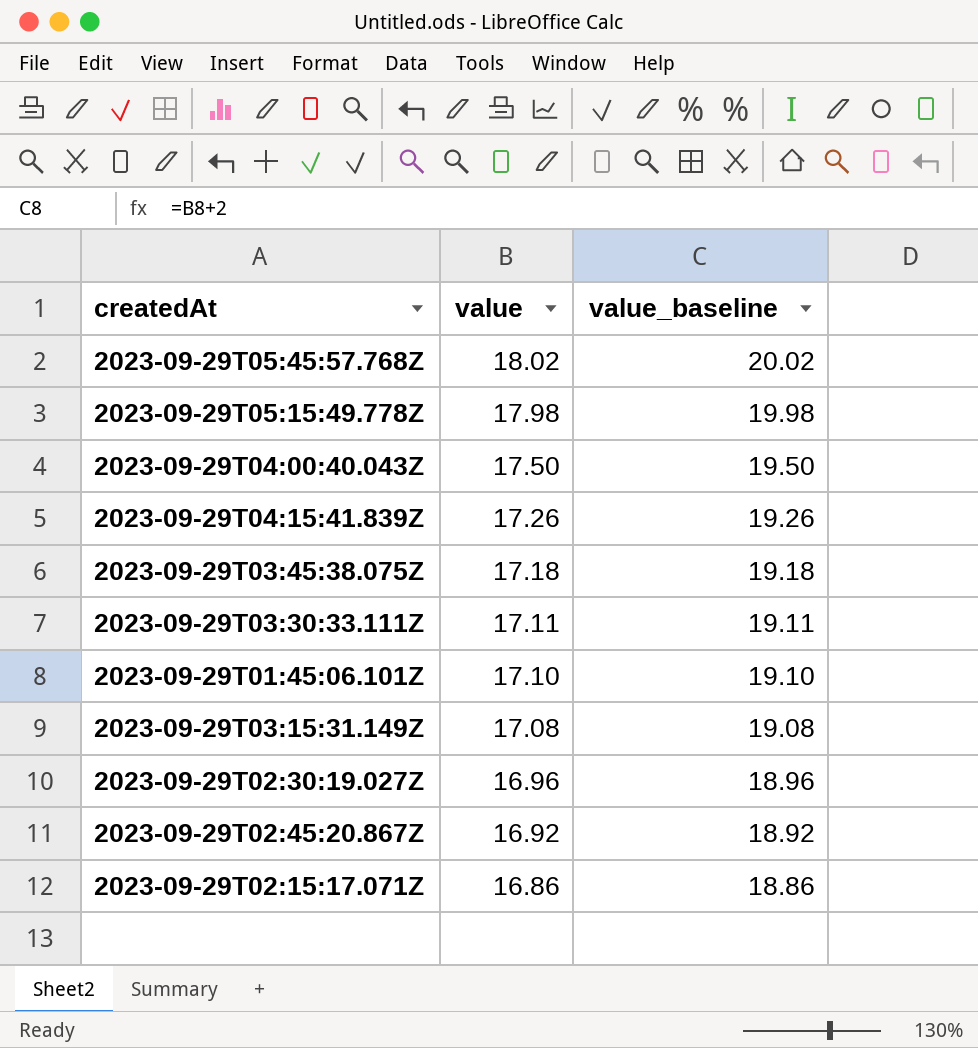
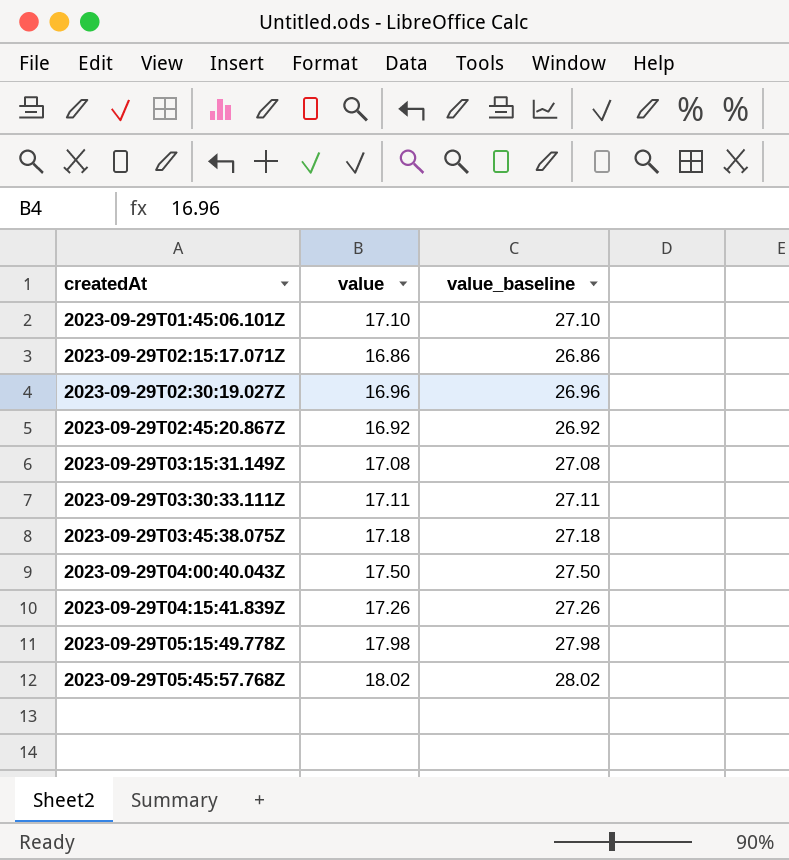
row order: value descending -> createdAt ascending
column value_baseline | formula: [value] + 2 -> [value] + 10

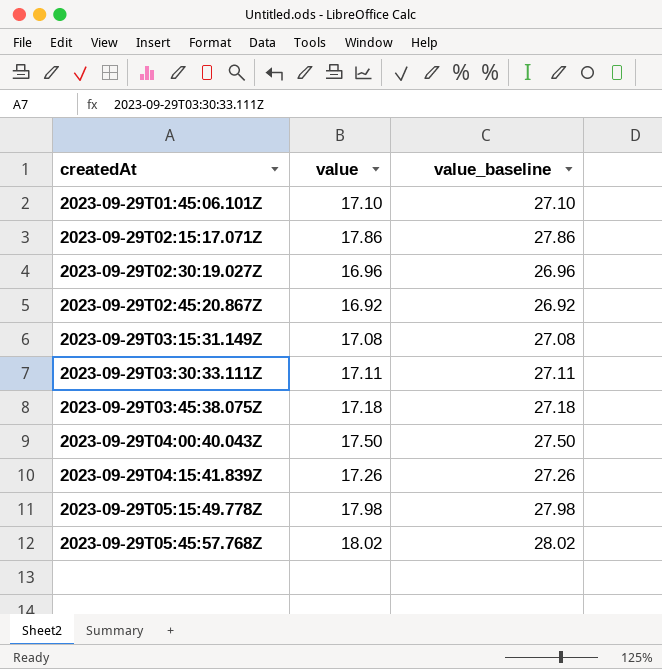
2023-09-29T02:15:17.071Z | value: 16.86 -> 17.86
2023-09-29T02:15:17.071Z | value_baseline: 26.86 -> 27.86

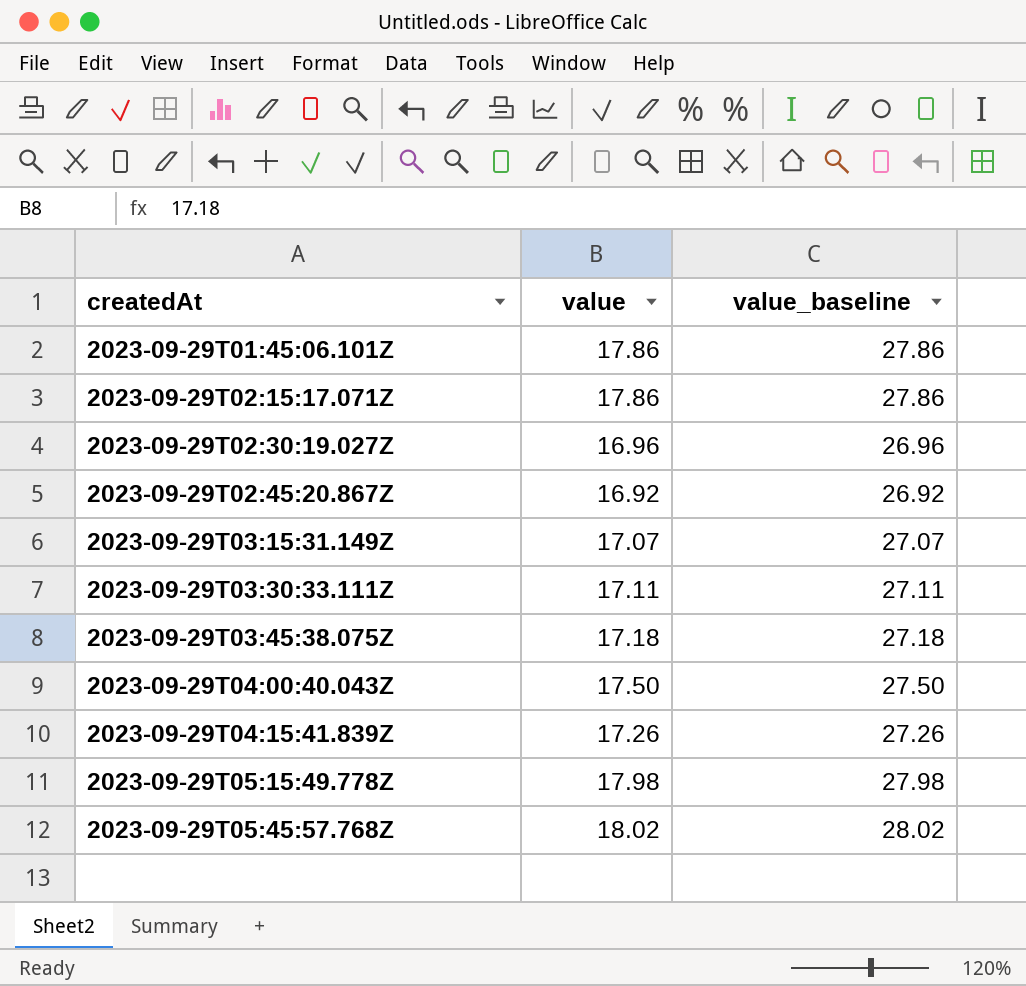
2023-09-29T01:45:06.101Z | value: 17.10 -> 17.86
2023-09-29T01:45:06.101Z | value_baseline: 27.10 -> 27.86
2023-09-29T03:15:31.149Z | value: 17.08 -> 17.07
2023-09-29T03:15:31.149Z | value_baseline: 27.08 -> 27.07

